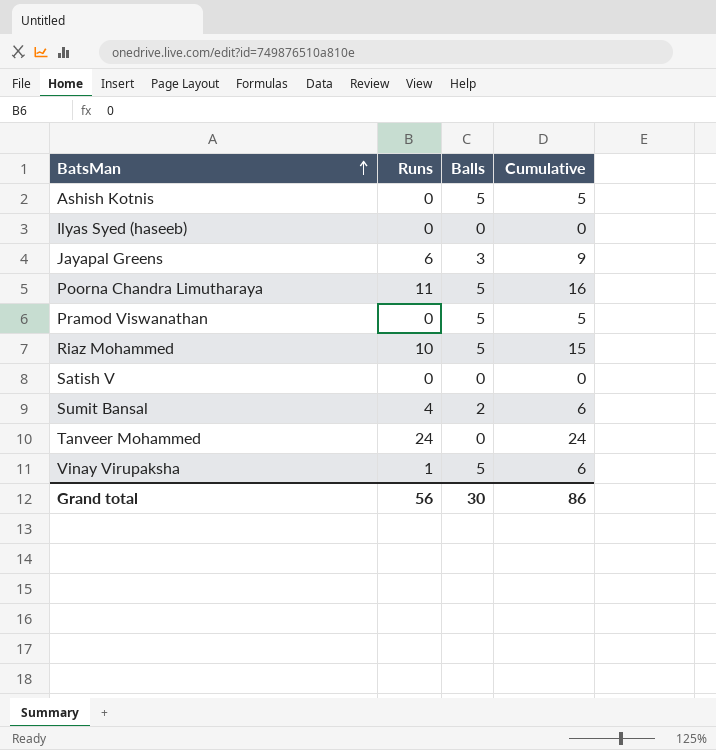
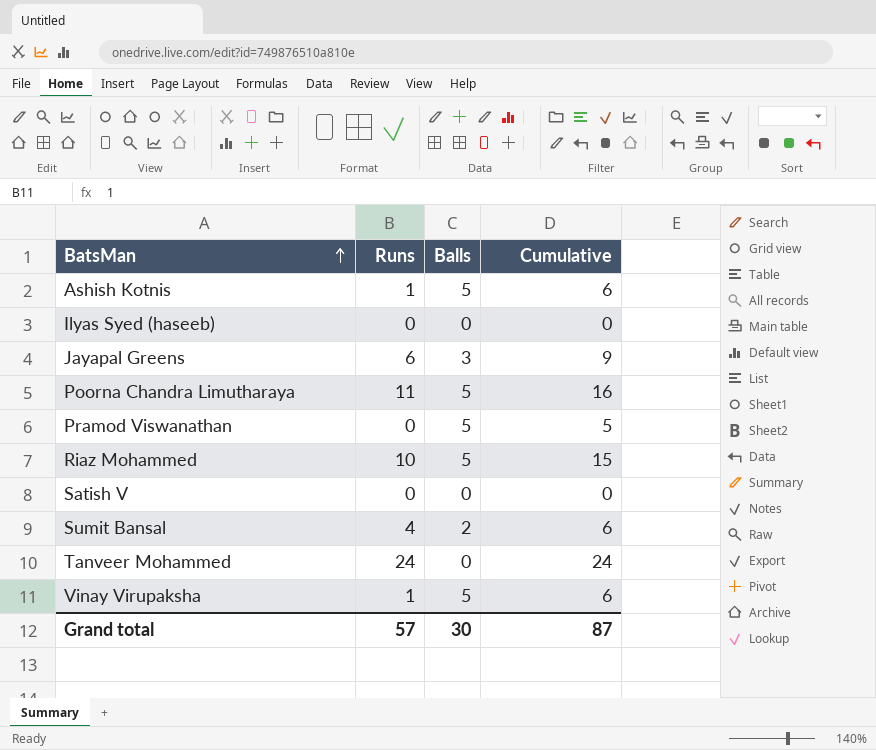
Ashish Kotnis | Runs: 0 -> 1
Ashish Kotnis | Cumulative: 5 -> 6
Grand total | Runs: 56 -> 57
Grand total | Cumulative: 86 -> 87

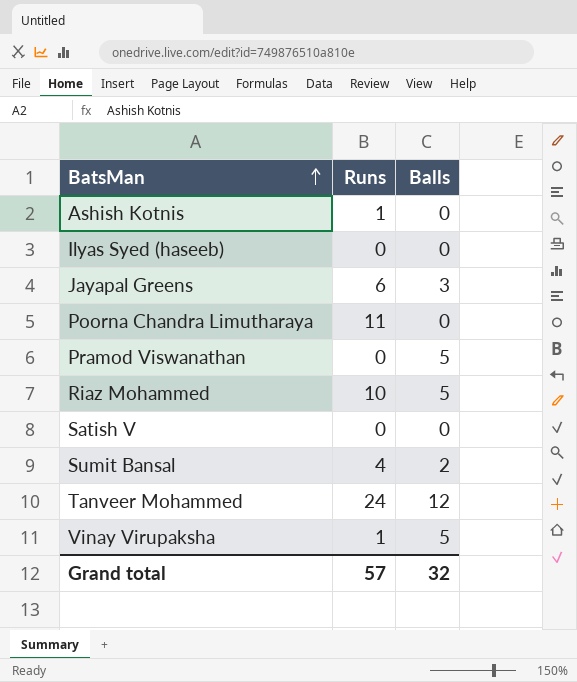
column Cumulative | formula: [Runs] + [Balls] -> none
Ashish Kotnis | Balls: 5 -> 0
Poorna Chandra Limutharaya | Balls: 5 -> 0
Tanveer Mohammed | Balls: 0 -> 12
Grand total | Balls: 30 -> 32

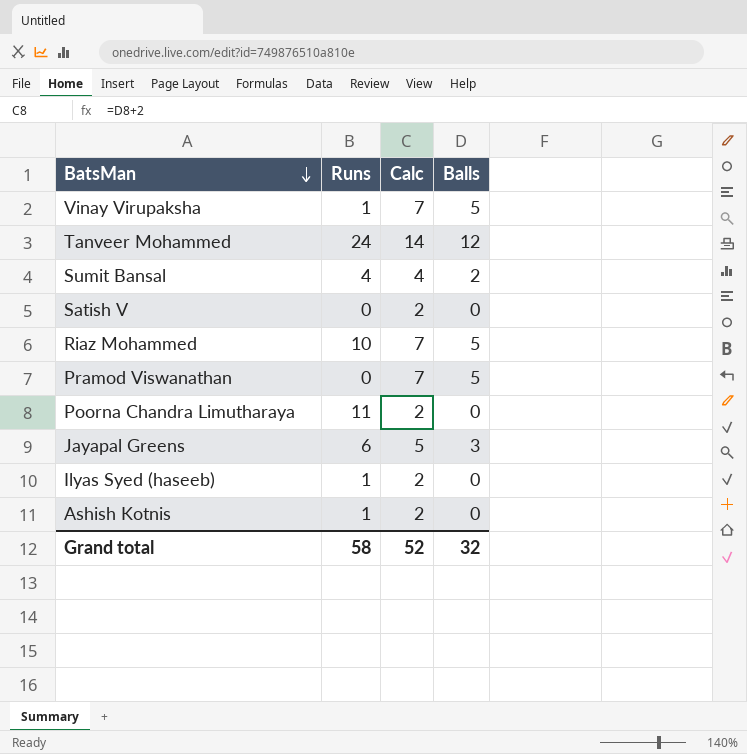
row order: BatsMan ascending -> BatsMan descending
column Calc | formula: none -> [Balls] + 2
Ilyas Syed (haseeb) | Runs: 0 -> 1
Grand total | Runs: 57 -> 58

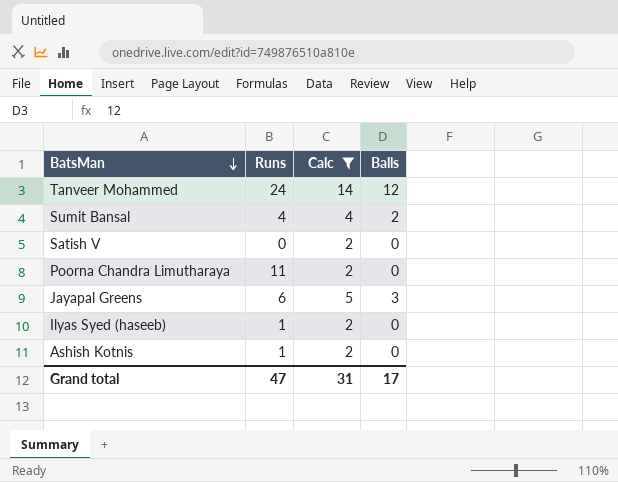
filter: none -> Calc != 7
Grand total | Runs: 58 -> 47
Grand total | Calc: 52 -> 31
Grand total | Balls: 32 -> 17

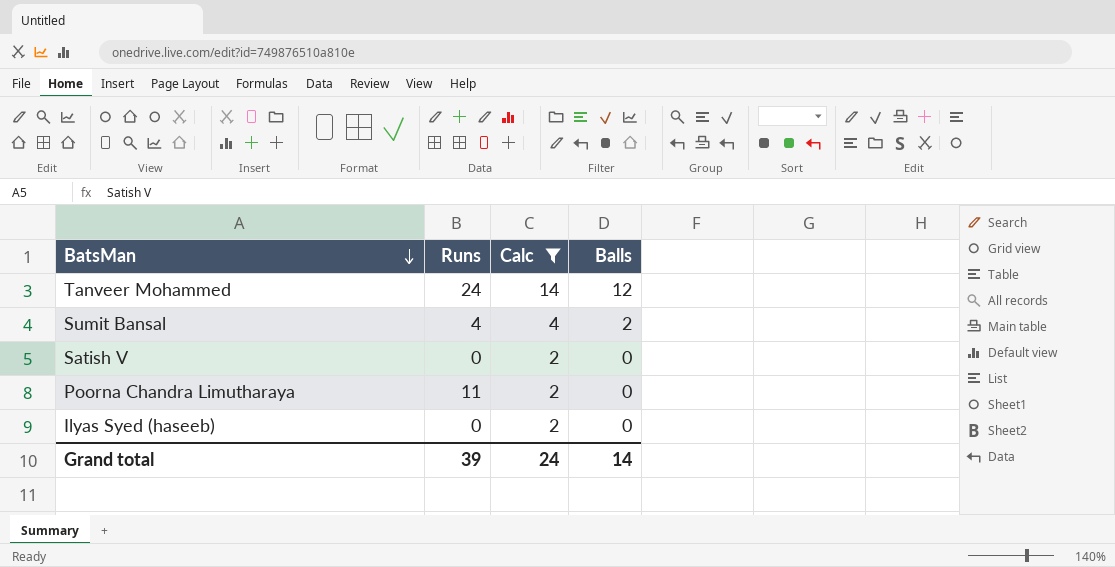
row Jayapal Greens: 6 | 5 | 3 -> none
row Ashish Kotnis: 1 | 2 | 0 -> none
Ilyas Syed (haseeb) | Runs: 1 -> 0
Grand total | Runs: 47 -> 39
Grand total | Calc: 31 -> 24
Grand total | Balls: 17 -> 14

